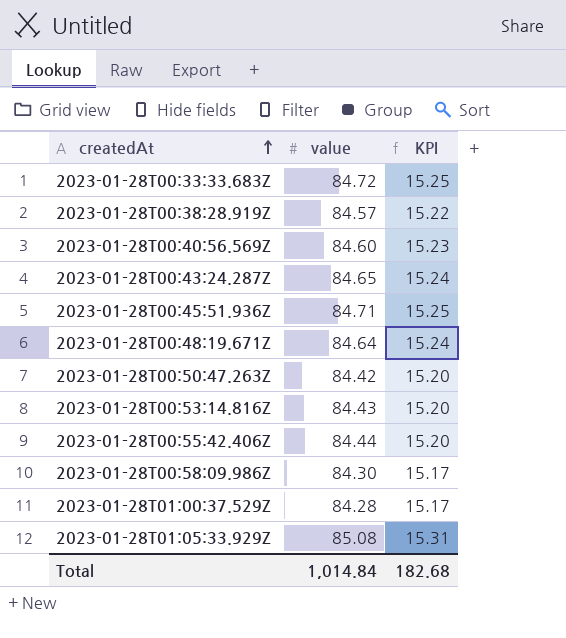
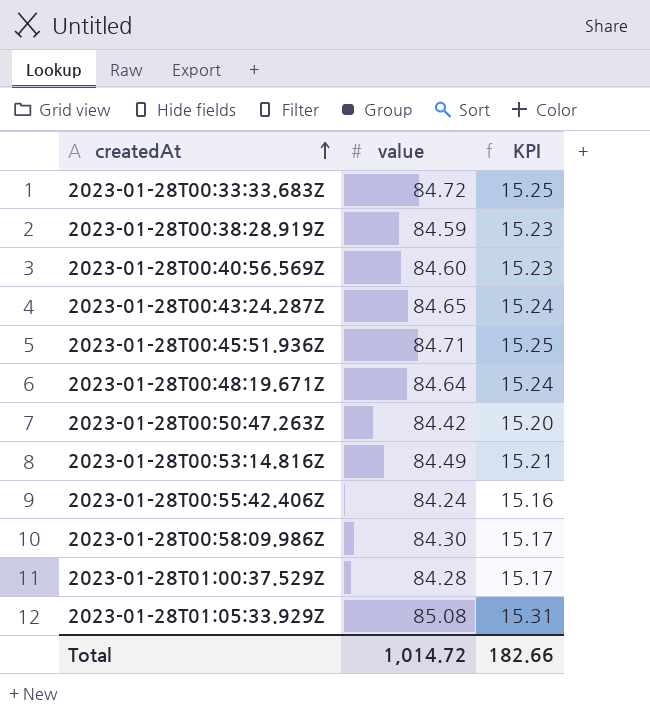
2023-01-28T00:38:28.919Z | value: 84.57 -> 84.59
2023-01-28T00:38:28.919Z | KPI: 15.22 -> 15.23
2023-01-28T00:53:14.816Z | value: 84.43 -> 84.49
2023-01-28T00:53:14.816Z | KPI: 15.20 -> 15.21
2023-01-28T00:55:42.406Z | value: 84.44 -> 84.24
2023-01-28T00:55:42.406Z | KPI: 15.20 -> 15.16
Total | value: 1,014.84 -> 1,014.72
Total | KPI: 182.68 -> 182.66

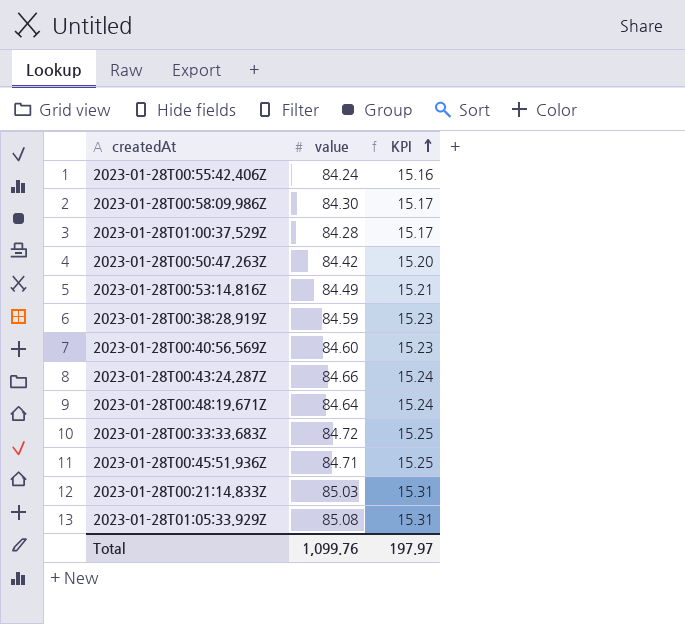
row order: createdAt ascending -> KPI ascending
2023-01-28T00:43:24.287Z | value: 84.65 -> 84.66
row 2023-01-28T00:21:14.833Z: none -> 85.03 | 15.31
Total | value: 1,014.72 -> 1,099.76
Total | KPI: 182.66 -> 197.97

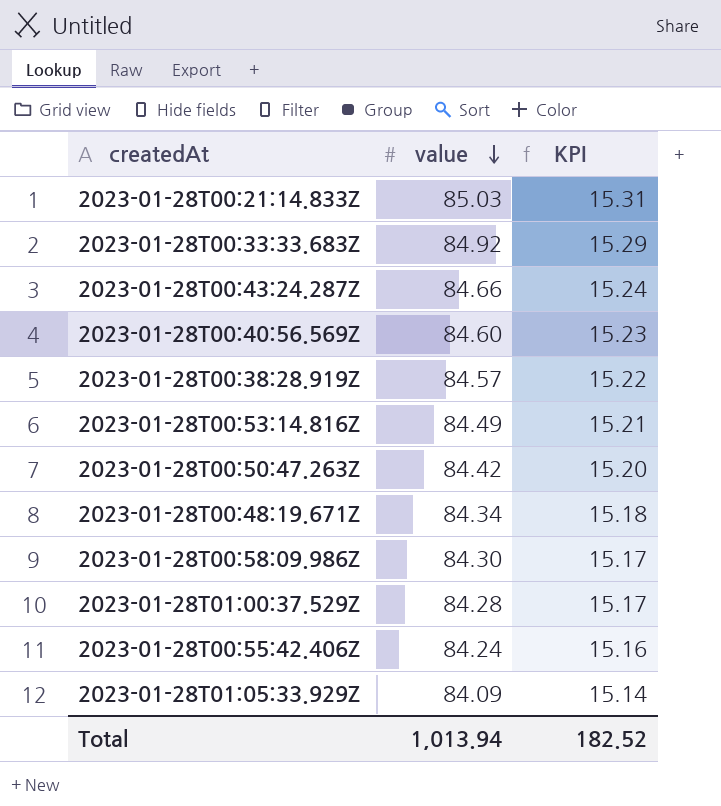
row order: KPI ascending -> value descending
row 2023-01-28T00:45:51.936Z: 84.71 | 15.25 -> none
2023-01-28T00:33:33.683Z | value: 84.72 -> 84.92
2023-01-28T00:33:33.683Z | KPI: 15.25 -> 15.29
2023-01-28T00:38:28.919Z | value: 84.59 -> 84.57
2023-01-28T00:38:28.919Z | KPI: 15.23 -> 15.22
2023-01-28T00:48:19.671Z | value: 84.64 -> 84.34
2023-01-28T00:48:19.671Z | KPI: 15.24 -> 15.18
2023-01-28T01:05:33.929Z | value: 85.08 -> 84.09
2023-01-28T01:05:33.929Z | KPI: 15.31 -> 15.14
Total | value: 1,099.76 -> 1,013.94
Total | KPI: 197.97 -> 182.52

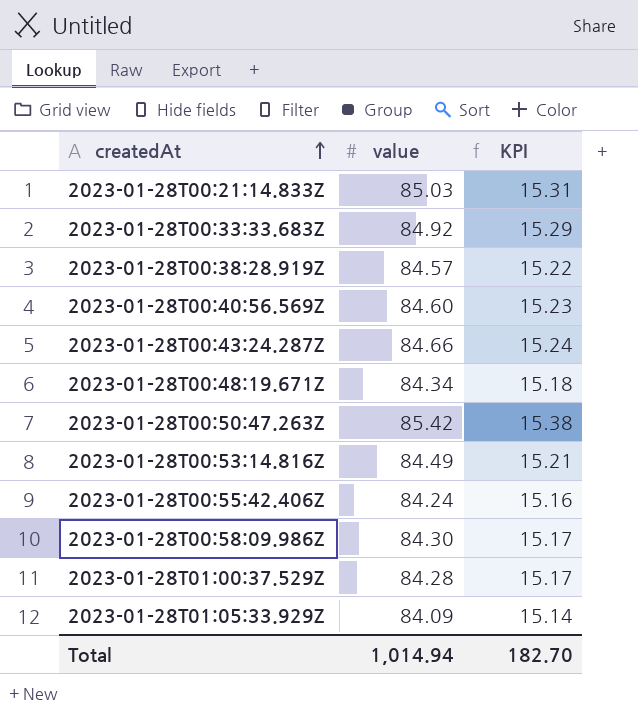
row order: value descending -> createdAt ascending
2023-01-28T00:50:47.263Z | value: 84.42 -> 85.42
2023-01-28T00:50:47.263Z | KPI: 15.20 -> 15.38
Total | value: 1,013.94 -> 1,014.94
Total | KPI: 182.52 -> 182.70

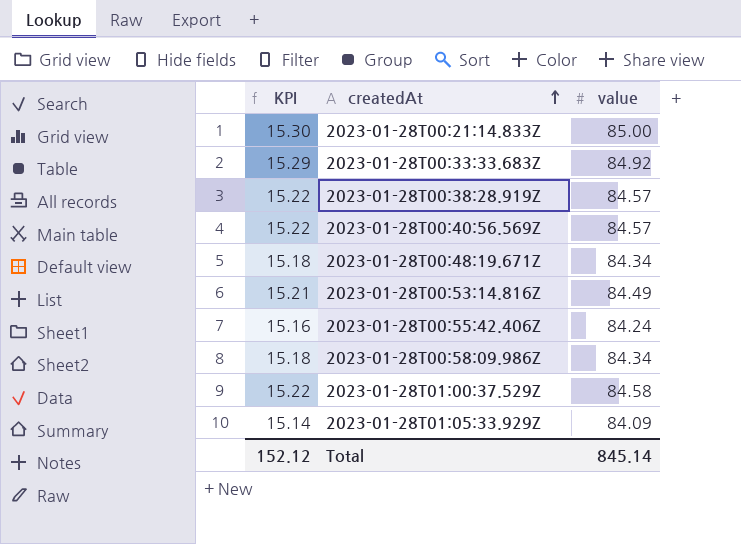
column KPI | position: 3 -> 1
row 2023-01-28T00:43:24.287Z: 84.66 | 15.24 -> none
row 2023-01-28T00:50:47.263Z: 85.42 | 15.38 -> none
2023-01-28T00:21:14.833Z | KPI: 15.31 -> 15.30
2023-01-28T00:21:14.833Z | value: 85.03 -> 85.00
2023-01-28T00:40:56.569Z | KPI: 15.23 -> 15.22
2023-01-28T00:40:56.569Z | value: 84.60 -> 84.57
2023-01-28T00:58:09.986Z | KPI: 15.17 -> 15.18
2023-01-28T00:58:09.986Z | value: 84.30 -> 84.34
2023-01-28T01:00:37.529Z | KPI: 15.17 -> 15.22
2023-01-28T01:00:37.529Z | value: 84.28 -> 84.58
Total | KPI: 182.70 -> 152.12
Total | value: 1,014.94 -> 845.14

